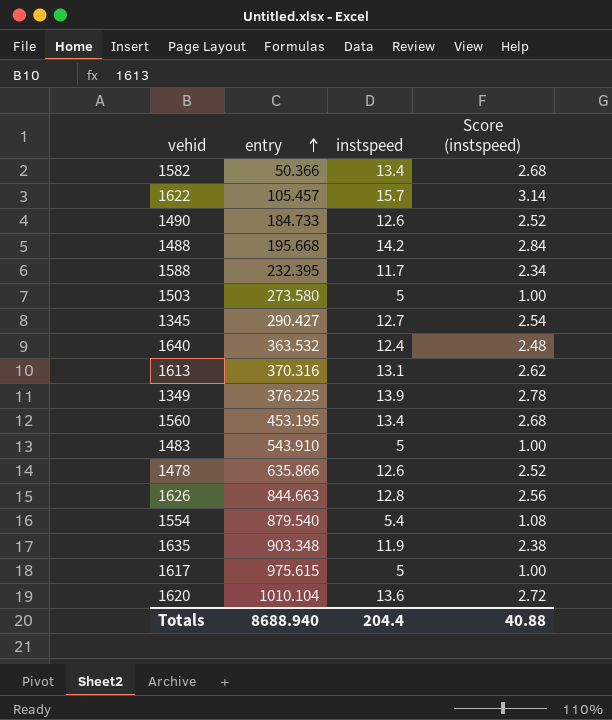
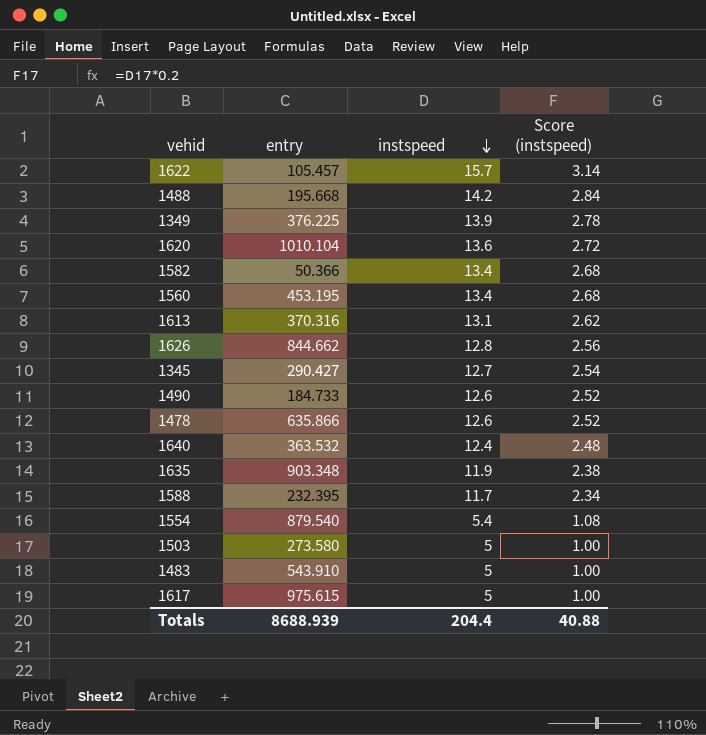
row order: entry ascending -> instspeed descending
1626 | entry: 844.663 -> 844.662
Totals | entry: 8688.940 -> 8688.939

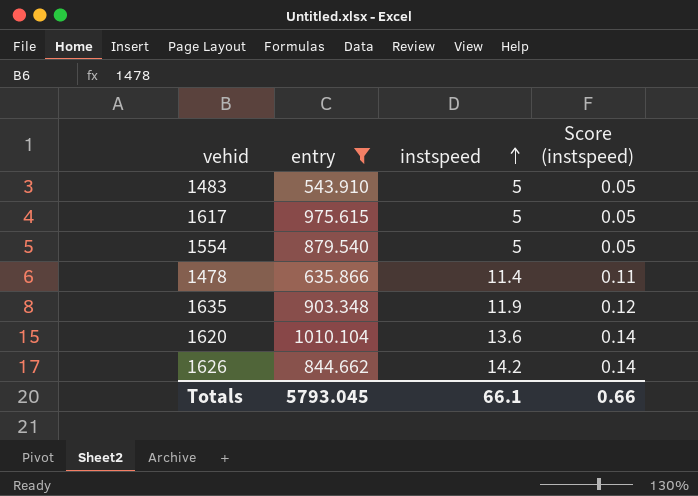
filter: none -> entry >= 543.910
row order: instspeed descending -> instspeed ascending
column Score (instspeed) | formula: [instspeed] * 0.2 -> [instspeed] * 0.01
1554 | instspeed: 5.4 -> 5
1478 | instspeed: 12.6 -> 11.4
1626 | instspeed: 12.8 -> 14.2
Totals | entry: 8688.939 -> 5793.045
Totals | instspeed: 204.4 -> 66.1
Totals | Score (instspeed): 40.88 -> 0.66

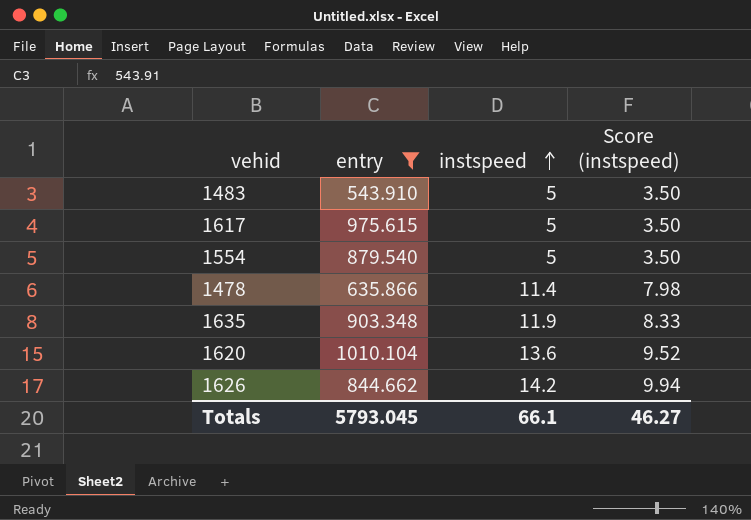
column Score (instspeed) | formula: [instspeed] * 0.01 -> [instspeed] * 0.7
Totals | Score (instspeed): 0.66 -> 46.27

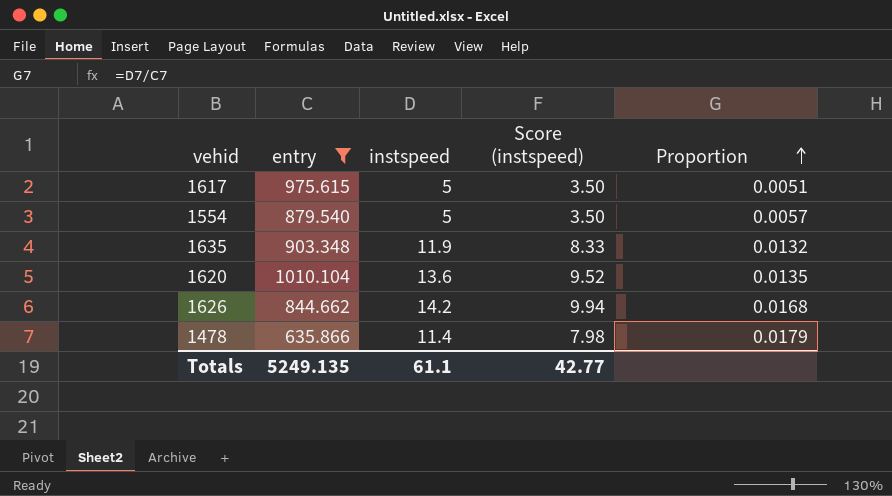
row order: instspeed ascending -> Proportion ascending
column Proportion | formula: none -> [instspeed] / [entry]
row 1483: 543.910 | 5 | 3.50 -> none
Totals | entry: 5793.045 -> 5249.135
Totals | instspeed: 66.1 -> 61.1
Totals | Score (instspeed): 46.27 -> 42.77

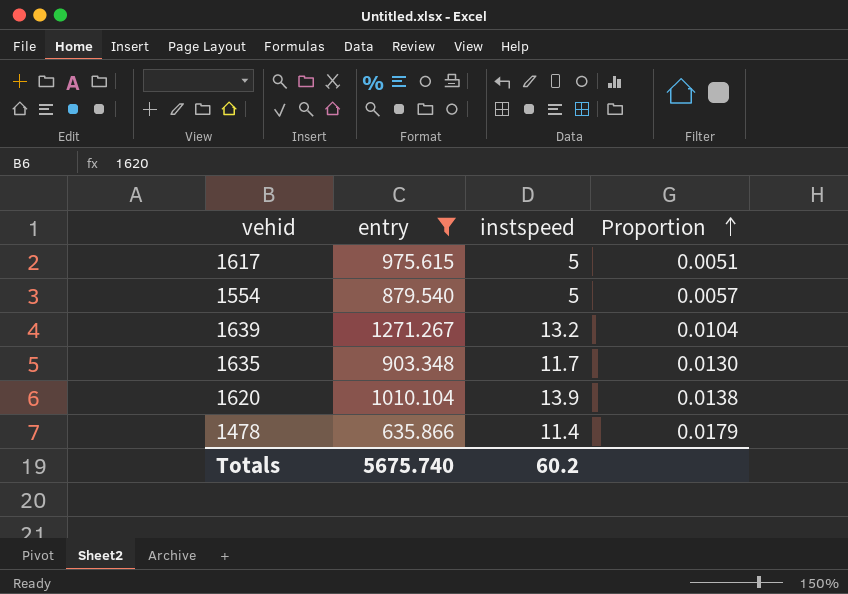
column Score (instspeed) | formula: [instspeed] * 0.7 -> none
row 1626: 844.662 | 14.2 | 9.94 | 0.0168 -> none
row 1639: none -> 1271.267 | 13.2 | 0.0104
1635 | instspeed: 11.9 -> 11.7
1635 | Proportion: 0.0132 -> 0.0130
1620 | instspeed: 13.6 -> 13.9
1620 | Proportion: 0.0135 -> 0.0138
Totals | entry: 5249.135 -> 5675.740
Totals | instspeed: 61.1 -> 60.2

